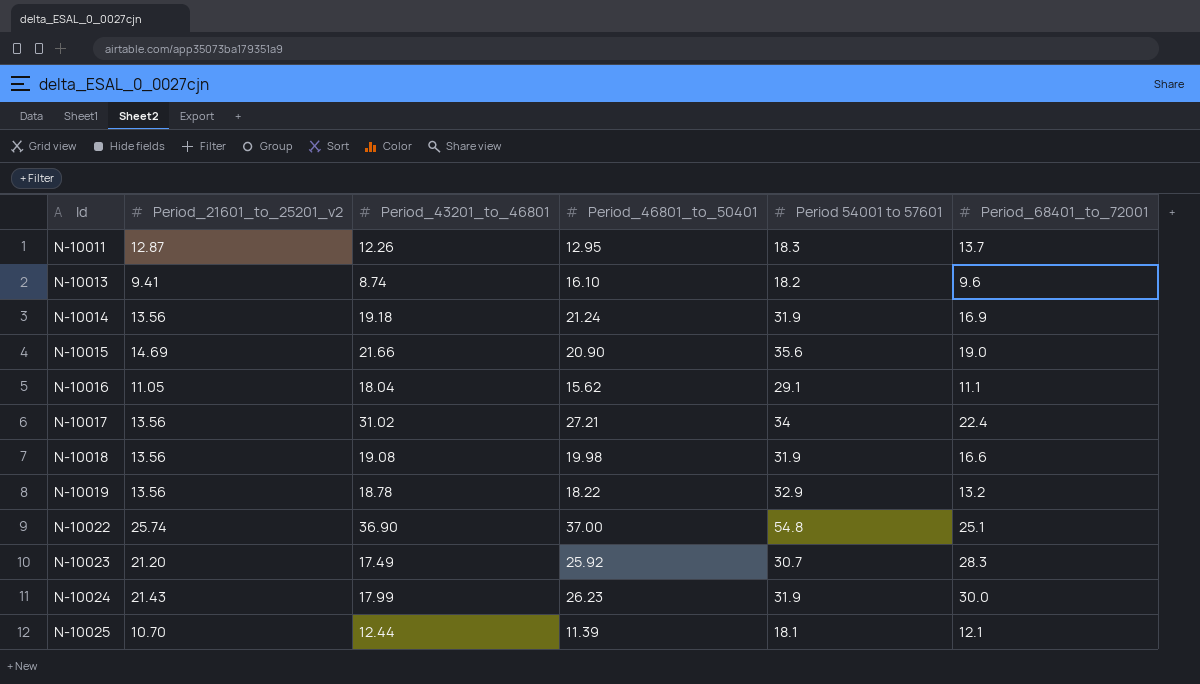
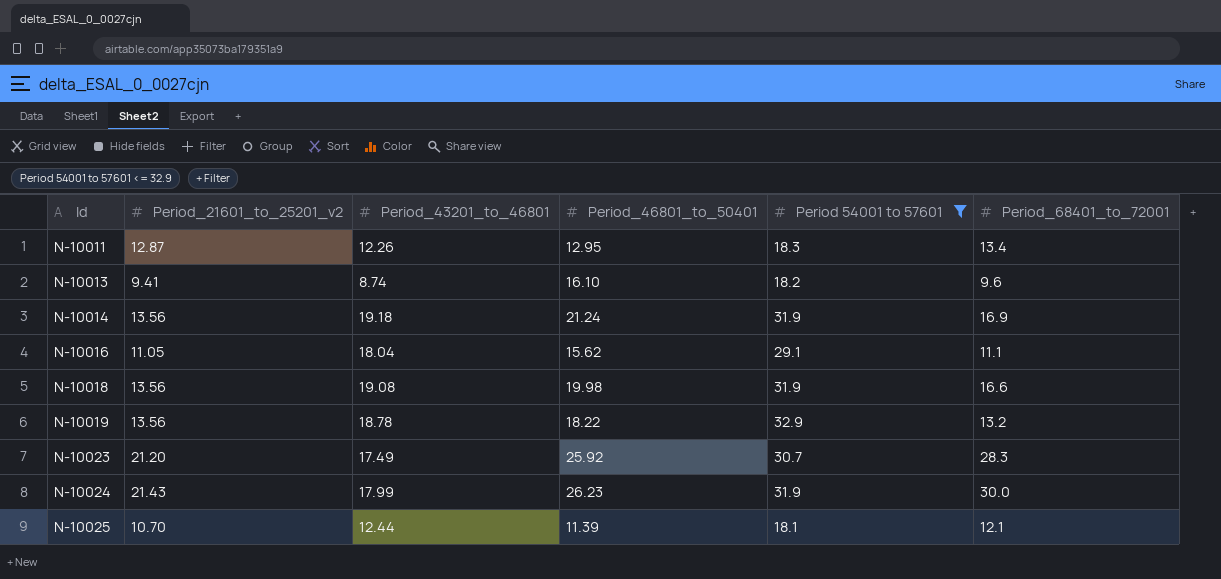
filter: none -> Period 54001 to 57601 <= 32.9
N-10011 | Period_68401_to_72001: 13.7 -> 13.4

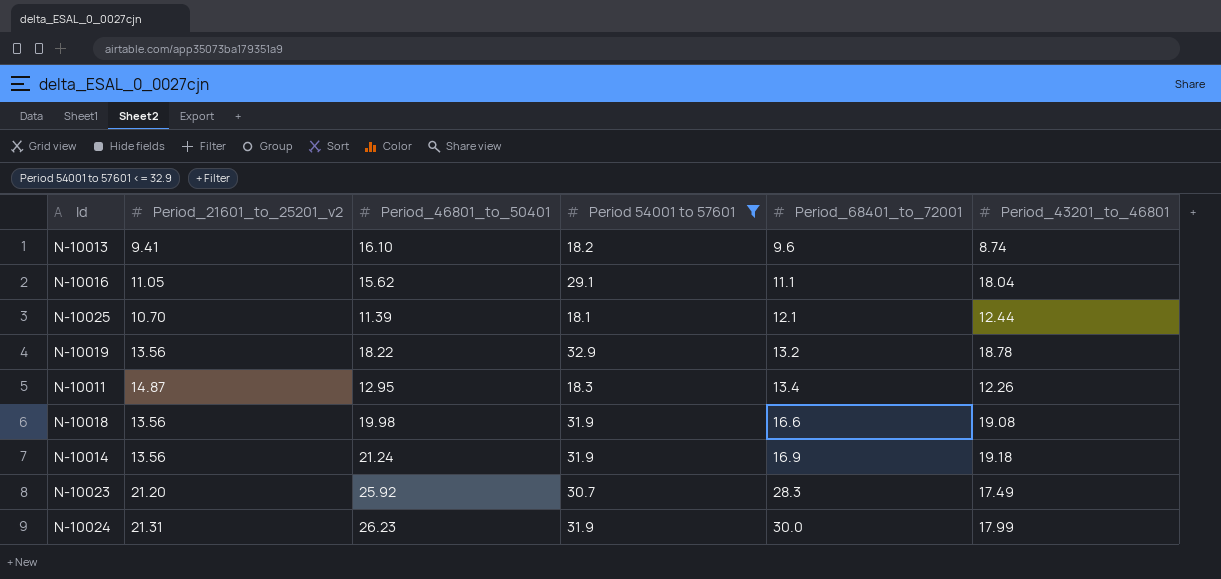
row order: Id ascending -> Period_68401_to_72001 ascending
column Period_43201_to_46801 | position: 3 -> 6
N-10011 | Period_21601_to_25201_v2: 12.87 -> 14.87
N-10024 | Period_21601_to_25201_v2: 21.43 -> 21.31

